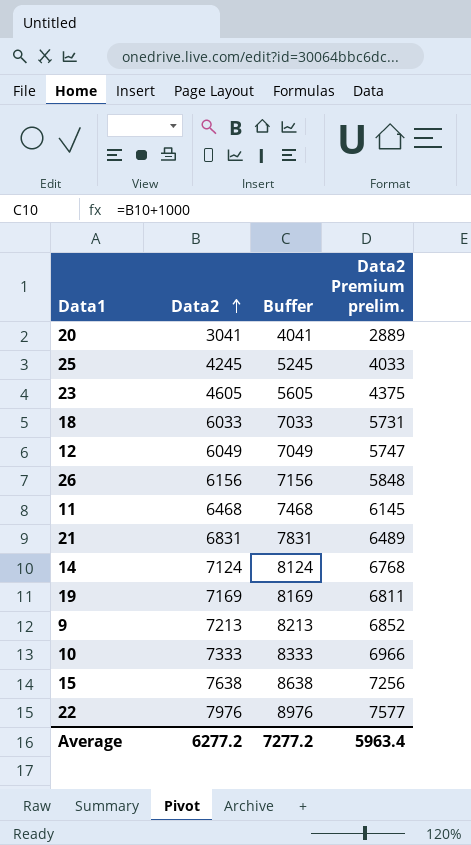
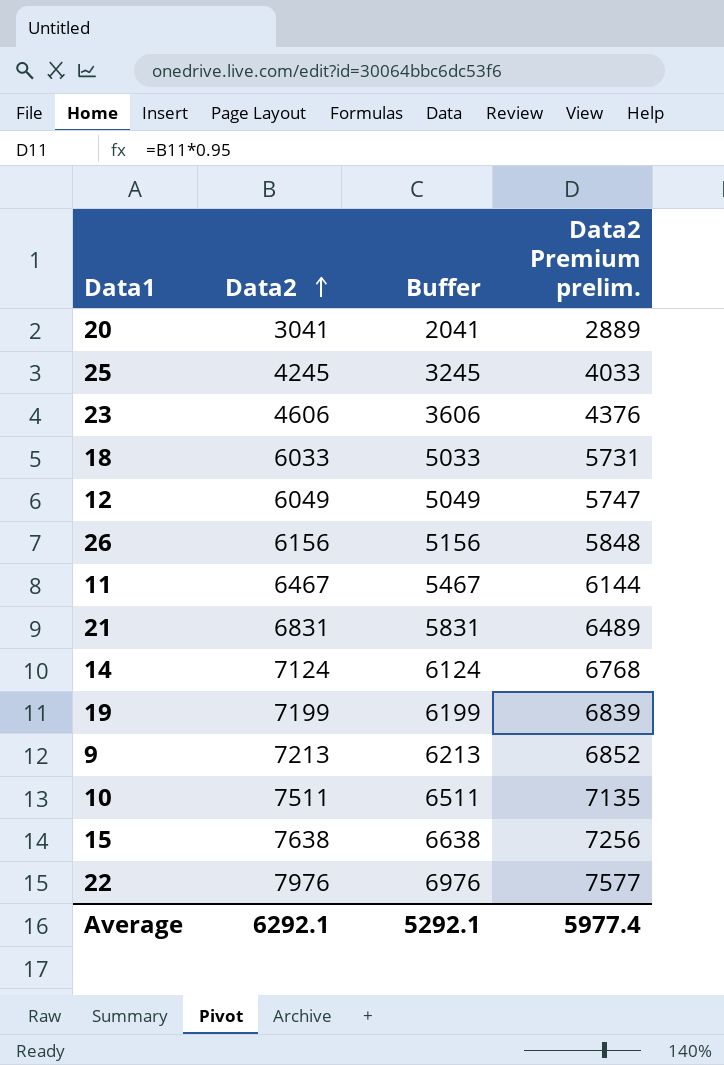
column Buffer | formula: [Data2] + 1000 -> [Data2] - 1000
23 | Data2: 4605 -> 4606
23 | Data2 Premium prelim.: 4375 -> 4376
11 | Data2: 6468 -> 6467
11 | Data2 Premium prelim.: 6145 -> 6144
19 | Data2: 7169 -> 7199
19 | Data2 Premium prelim.: 6811 -> 6839
10 | Data2: 7333 -> 7511
10 | Data2 Premium prelim.: 6966 -> 7135
Average | Data2: 6277.2 -> 6292.1
Average | Buffer: 7277.2 -> 5292.1
Average | Data2 Premium prelim.: 5963.4 -> 5977.4

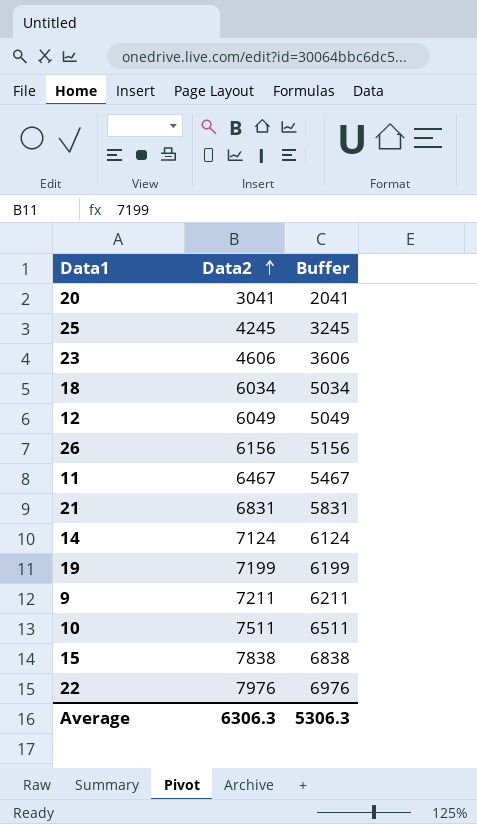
column Data2 Premium prelim. | formula: [Data2] * 0.95 -> none
18 | Data2: 6033 -> 6034
18 | Buffer: 5033 -> 5034
9 | Data2: 7213 -> 7211
9 | Buffer: 6213 -> 6211
15 | Data2: 7638 -> 7838
15 | Buffer: 6638 -> 6838
Average | Data2: 6292.1 -> 6306.3
Average | Buffer: 5292.1 -> 5306.3

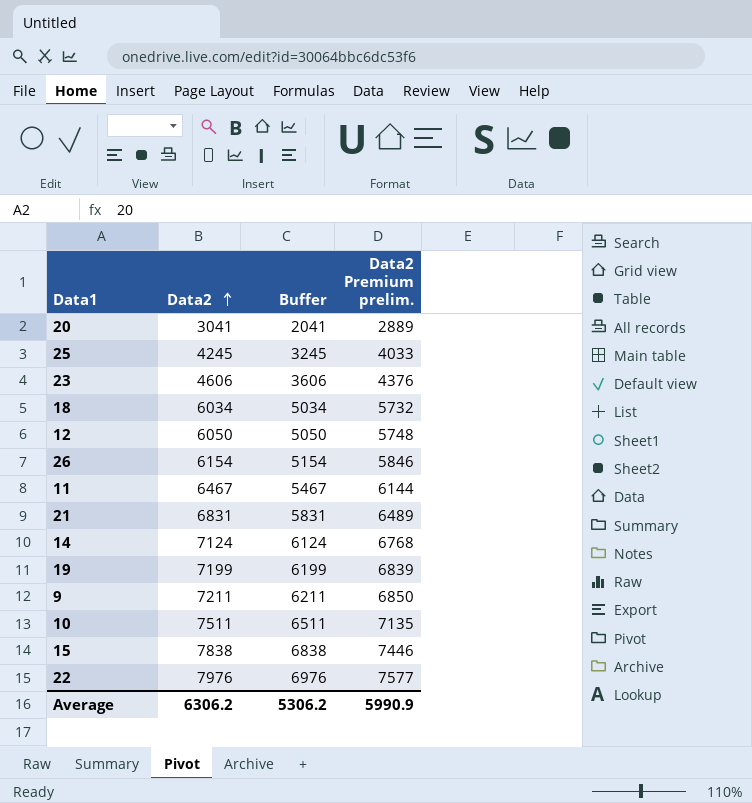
column Data2 Premium prelim. | formula: none -> [Data2] * 0.95
12 | Data2: 6049 -> 6050
12 | Buffer: 5049 -> 5050
26 | Data2: 6156 -> 6154
26 | Buffer: 5156 -> 5154
Average | Data2: 6306.3 -> 6306.2
Average | Buffer: 5306.3 -> 5306.2

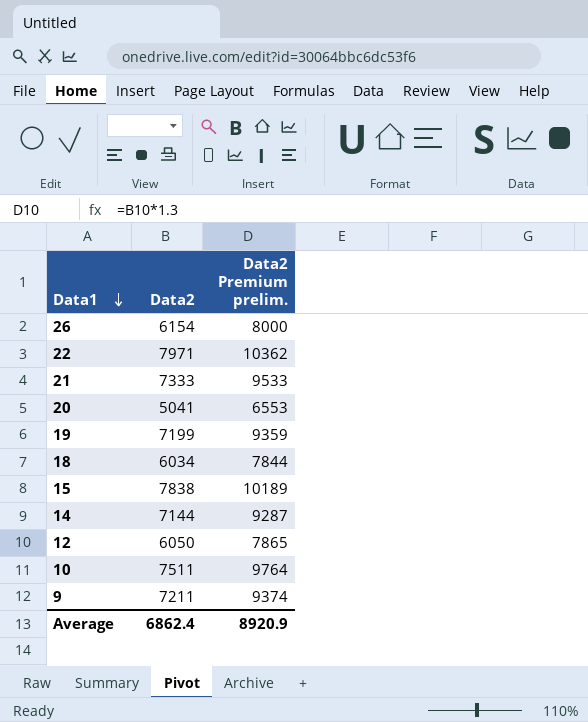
row order: Data2 ascending -> Data1 descending
column Buffer | formula: [Data2] - 1000 -> none
column Data2 Premium prelim. | formula: [Data2] * 0.95 -> [Data2] * 1.3
row 25: 4245 | 3245 | 4033 -> none
row 23: 4606 | 3606 | 4376 -> none
row 11: 6467 | 5467 | 6144 -> none
22 | Data2: 7976 -> 7971
21 | Data2: 6831 -> 7333
20 | Data2: 3041 -> 5041
14 | Data2: 7124 -> 7144
Average | Data2: 6306.2 -> 6862.4
Average | Data2 Premium prelim.: 5990.9 -> 8920.9

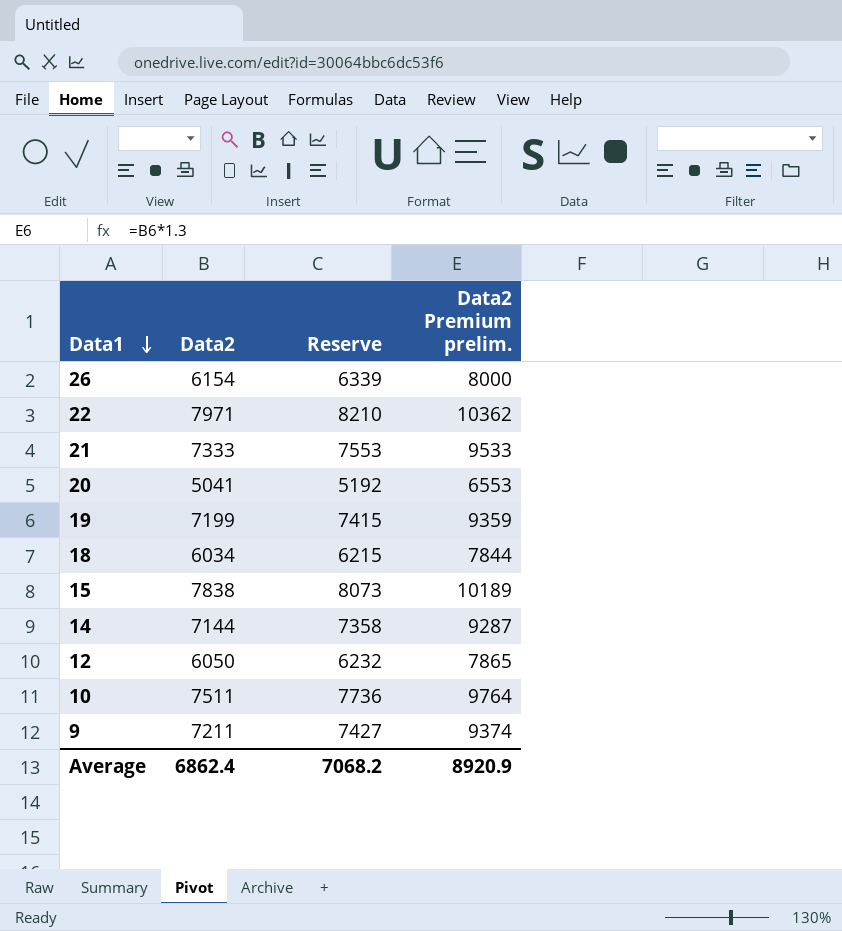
column Reserve | formula: none -> [Data2] * 1.03

